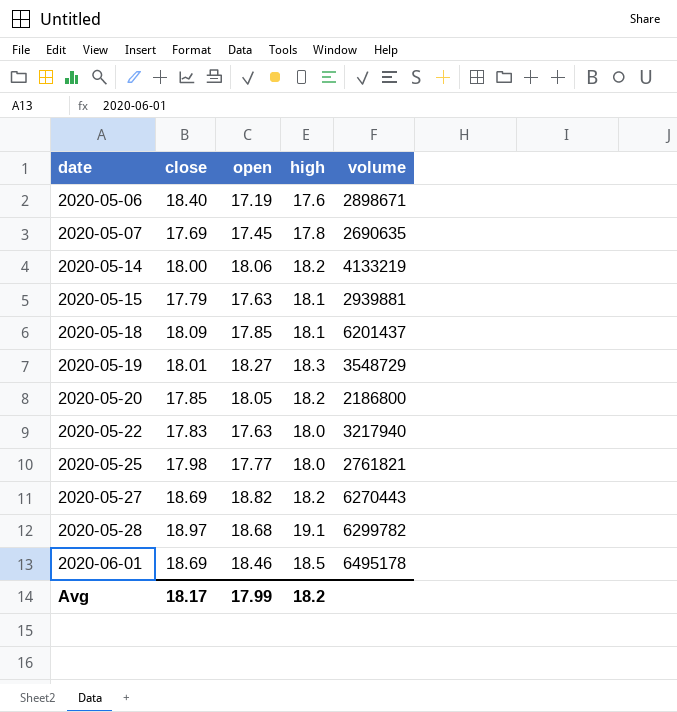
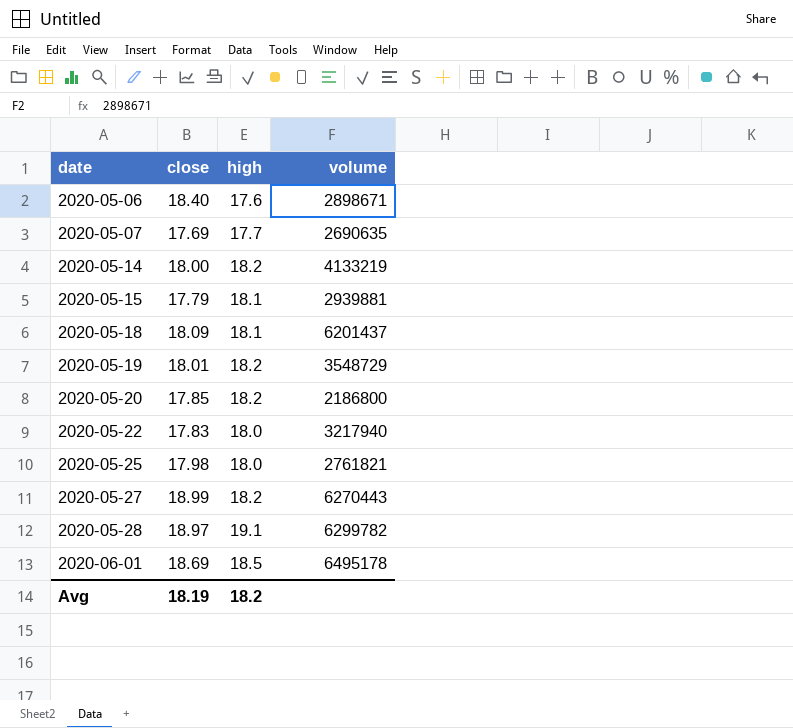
column open | position: 3 -> none
2020-05-07 | high: 17.8 -> 17.7
2020-05-19 | high: 18.3 -> 18.2
2020-05-27 | close: 18.69 -> 18.99
Avg | close: 18.17 -> 18.19

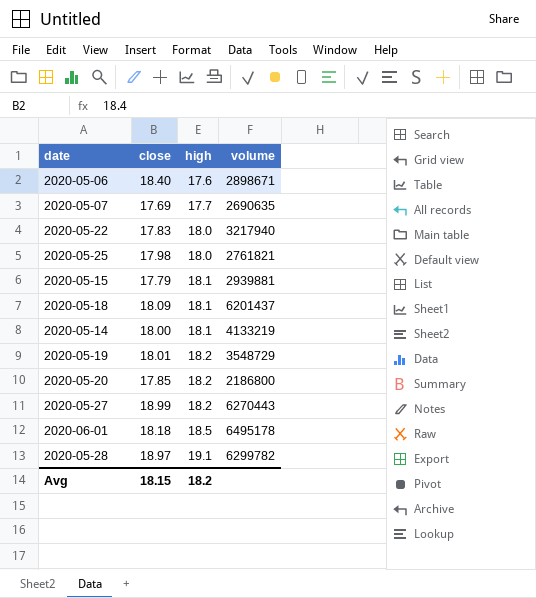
row order: date ascending -> high ascending
2020-05-14 | high: 18.2 -> 18.1
2020-06-01 | close: 18.69 -> 18.18
Avg | close: 18.19 -> 18.15

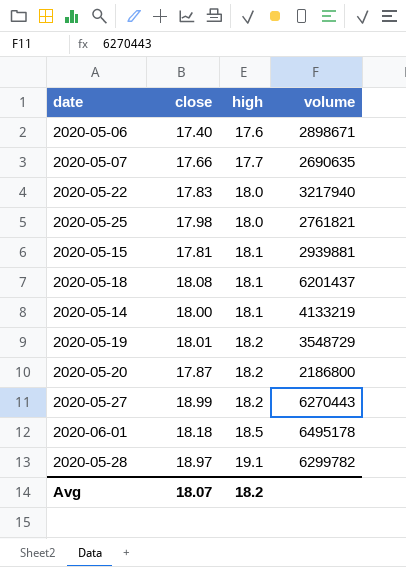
2020-05-06 | close: 18.40 -> 17.40
2020-05-07 | close: 17.69 -> 17.66
2020-05-15 | close: 17.79 -> 17.81
2020-05-18 | close: 18.09 -> 18.08
2020-05-20 | close: 17.85 -> 17.87
Avg | close: 18.15 -> 18.07

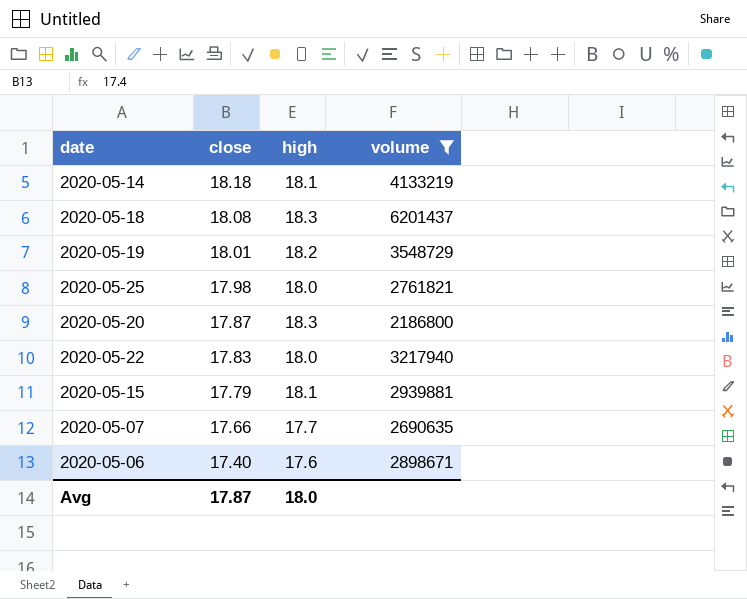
filter: none -> volume <= 6201437
row order: high ascending -> close descending
2020-05-14 | close: 18.00 -> 18.18
2020-05-18 | high: 18.1 -> 18.3
2020-05-20 | high: 18.2 -> 18.3
2020-05-15 | close: 17.81 -> 17.79
Avg | close: 18.07 -> 17.87
Avg | high: 18.2 -> 18.0

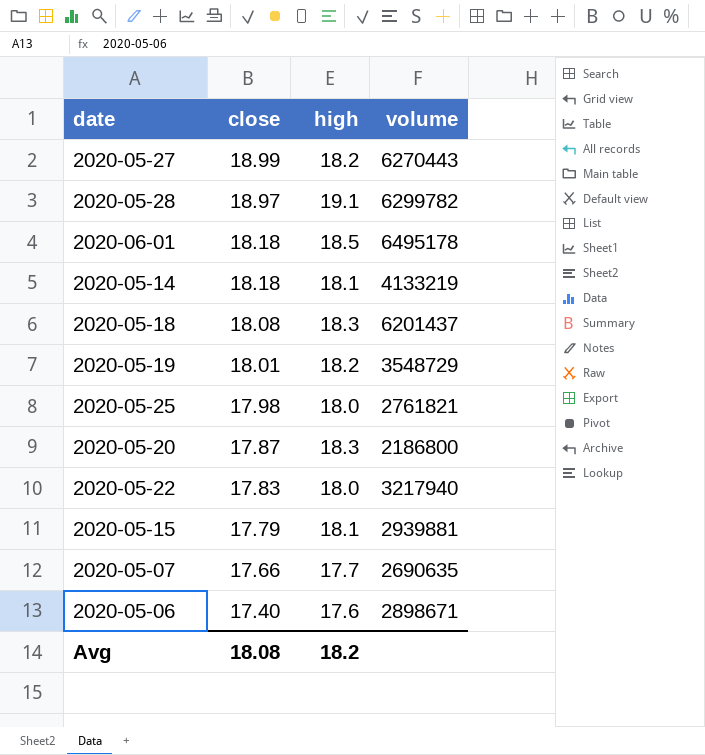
filter: volume <= 6201437 -> none
Avg | close: 17.87 -> 18.08
Avg | high: 18.0 -> 18.2

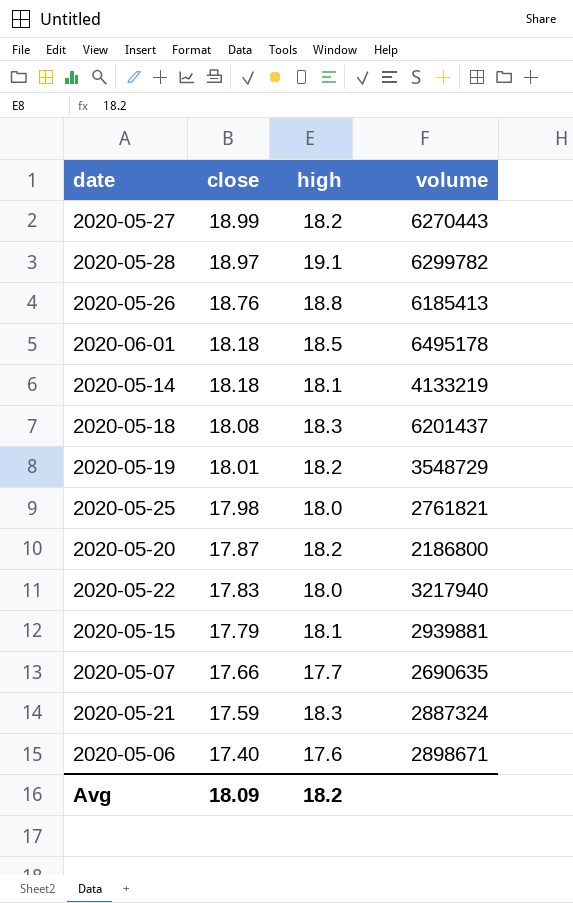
row 2020-05-26: none -> 18.76 | 18.8 | 6185413
2020-05-20 | high: 18.3 -> 18.2
row 2020-05-21: none -> 17.59 | 18.3 | 2887324
Avg | close: 18.08 -> 18.09

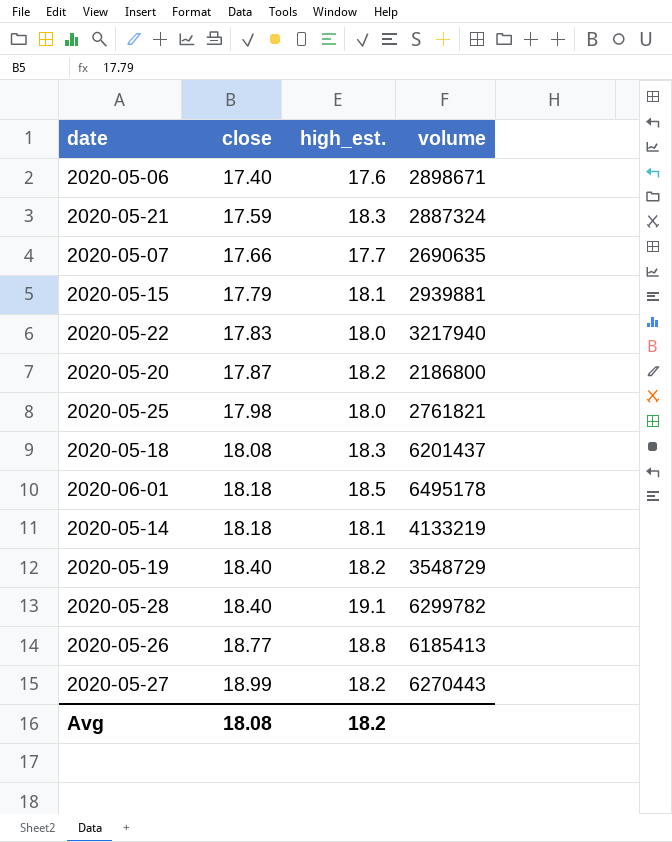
row order: close descending -> close ascending
column name: high -> high_est.
2020-05-19 | close: 18.01 -> 18.40
2020-05-28 | close: 18.97 -> 18.40
2020-05-26 | close: 18.76 -> 18.77
Avg | close: 18.09 -> 18.08

